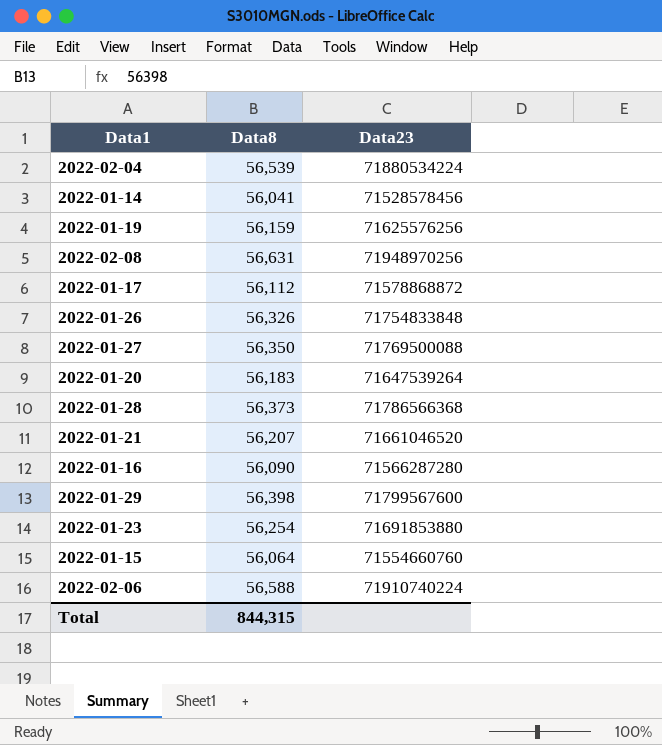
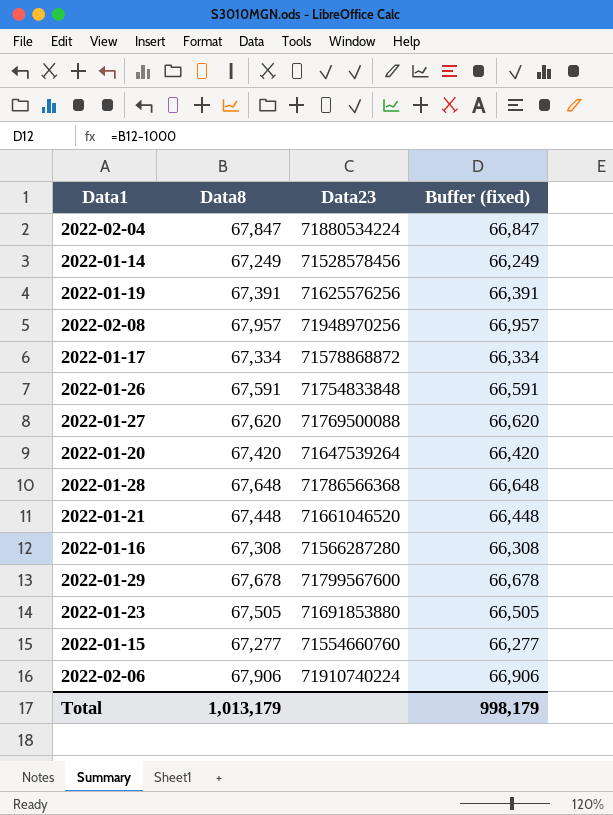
column Buffer (fixed) | formula: none -> [Data8] - 1000
2022-02-04 | Data8: 56,539 -> 67,847
2022-01-14 | Data8: 56,041 -> 67,249
2022-01-19 | Data8: 56,159 -> 67,391
2022-02-08 | Data8: 56,631 -> 67,957
2022-01-17 | Data8: 56,112 -> 67,334
2022-01-26 | Data8: 56,326 -> 67,591
2022-01-27 | Data8: 56,350 -> 67,620
2022-01-20 | Data8: 56,183 -> 67,420
2022-01-28 | Data8: 56,373 -> 67,648
2022-01-21 | Data8: 56,207 -> 67,448
2022-01-16 | Data8: 56,090 -> 67,308
2022-01-29 | Data8: 56,398 -> 67,678
2022-01-23 | Data8: 56,254 -> 67,505
2022-01-15 | Data8: 56,064 -> 67,277
2022-02-06 | Data8: 56,588 -> 67,906
Total | Data8: 844,315 -> 1,013,179

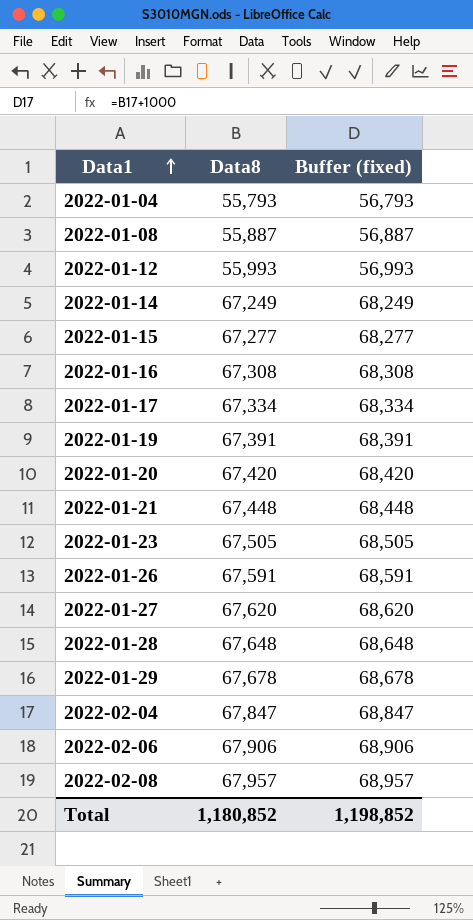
row order: none -> Data1 ascending
column Data23 | position: 3 -> none
column Buffer (fixed) | formula: [Data8] - 1000 -> [Data8] + 1000
row 2022-01-04: none -> 55,793 | 56,793
row 2022-01-08: none -> 55,887 | 56,887
row 2022-01-12: none -> 55,993 | 56,993
Total | Data8: 1,013,179 -> 1,180,852
Total | Buffer (fixed): 998,179 -> 1,198,852

